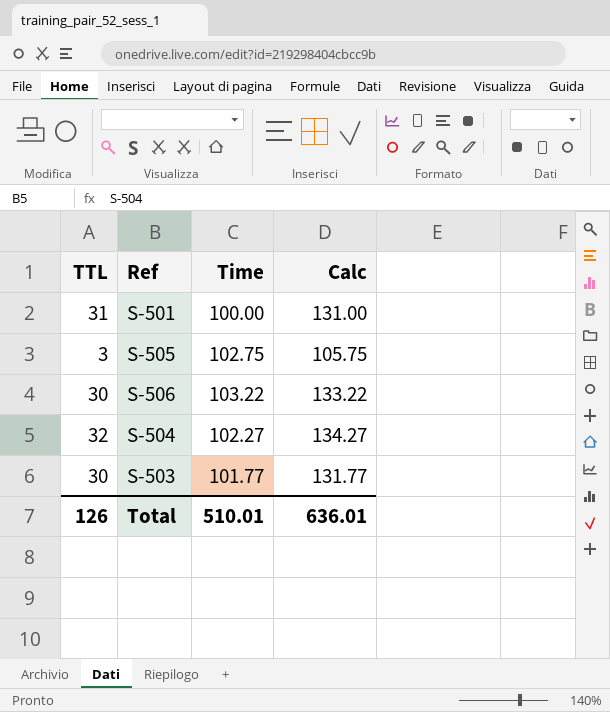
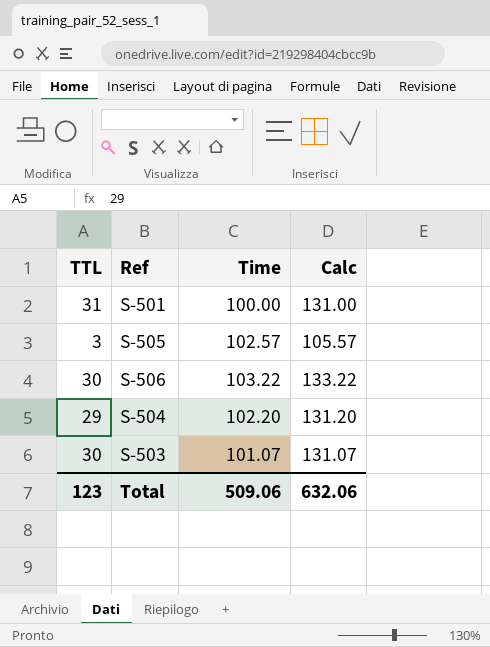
S-505 | Time: 102.75 -> 102.57
S-505 | Calc: 105.75 -> 105.57
S-504 | TTL: 32 -> 29
S-504 | Time: 102.27 -> 102.20
S-504 | Calc: 134.27 -> 131.20
S-503 | Time: 101.77 -> 101.07
S-503 | Calc: 131.77 -> 131.07
Total | TTL: 126 -> 123
Total | Time: 510.01 -> 509.06
Total | Calc: 636.01 -> 632.06

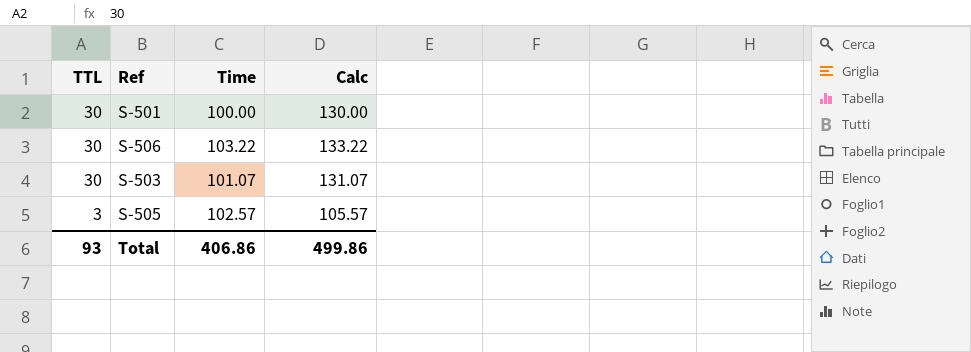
row order: none -> TTL descending
row S-504: 29 | 102.20 | 131.20 -> none
S-501 | TTL: 31 -> 30
S-501 | Calc: 131.00 -> 130.00
Total | TTL: 123 -> 93
Total | Time: 509.06 -> 406.86
Total | Calc: 632.06 -> 499.86

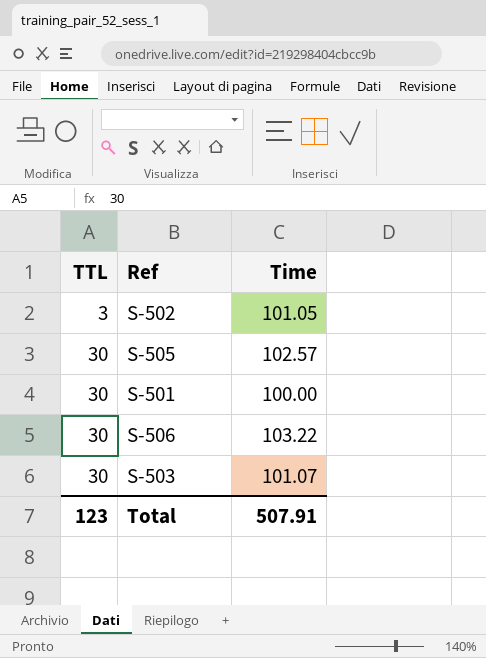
row order: TTL descending -> TTL ascending
column Calc | formula: [TTL] + [Time] -> none
row S-502: none -> 3 | 101.05
S-505 | TTL: 3 -> 30
Total | TTL: 93 -> 123
Total | Time: 406.86 -> 507.91

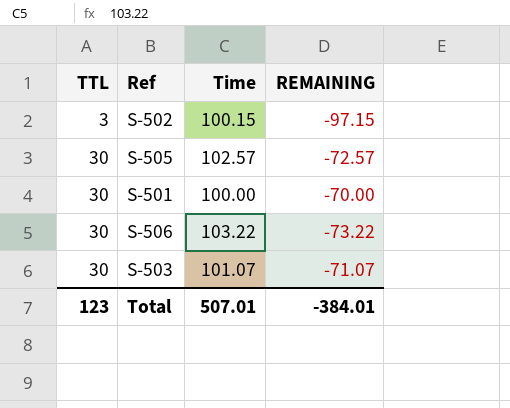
column REMAINING | formula: none -> [TTL] - [Time]
S-502 | Time: 101.05 -> 100.15
Total | Time: 507.91 -> 507.01

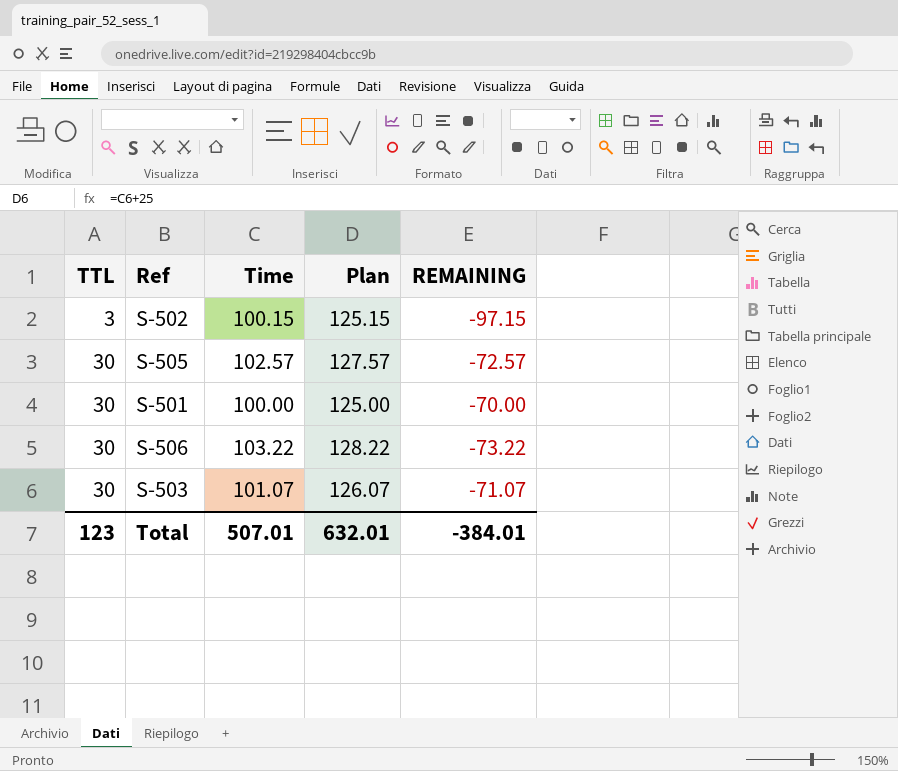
column Plan | formula: none -> [Time] + 25

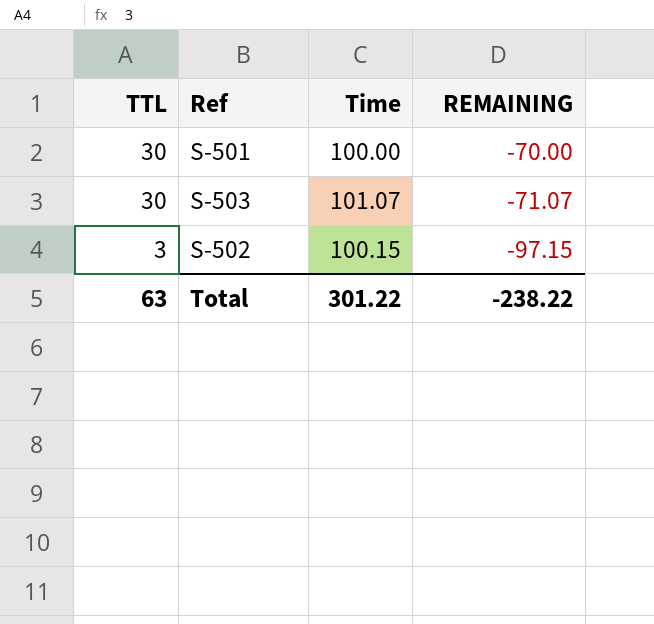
row order: TTL ascending -> TTL descending
column Plan | formula: [Time] + 25 -> none
row S-505: 30 | 102.57 | 127.57 | -72.57 -> none
row S-506: 30 | 103.22 | 128.22 | -73.22 -> none
Total | TTL: 123 -> 63
Total | Time: 507.01 -> 301.22
Total | REMAINING: -384.01 -> -238.22

